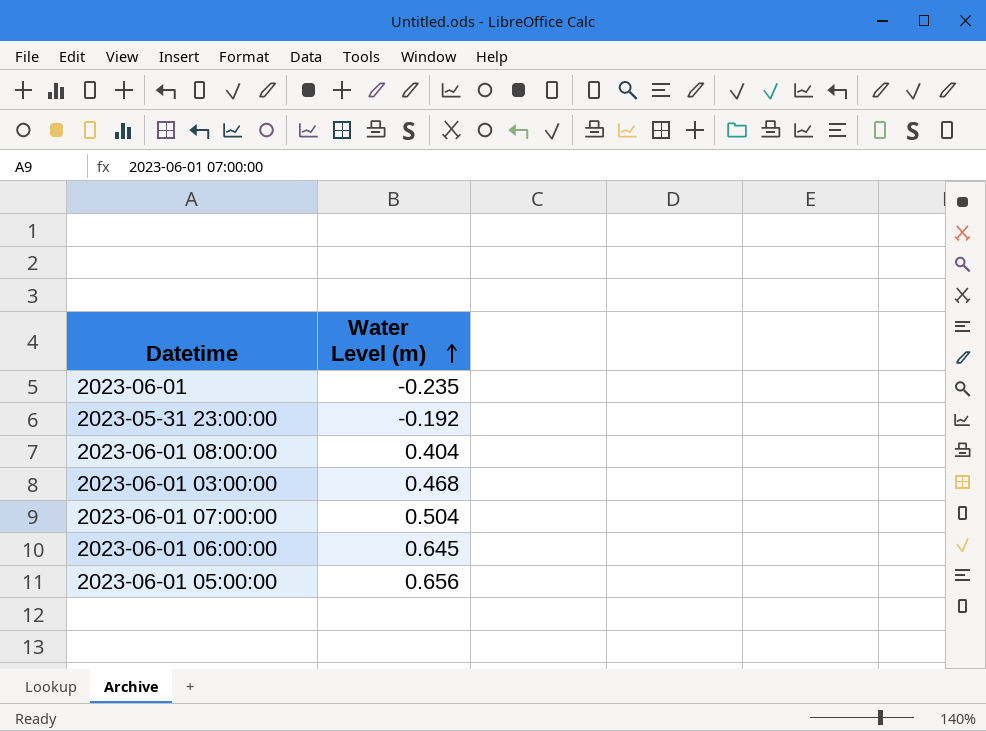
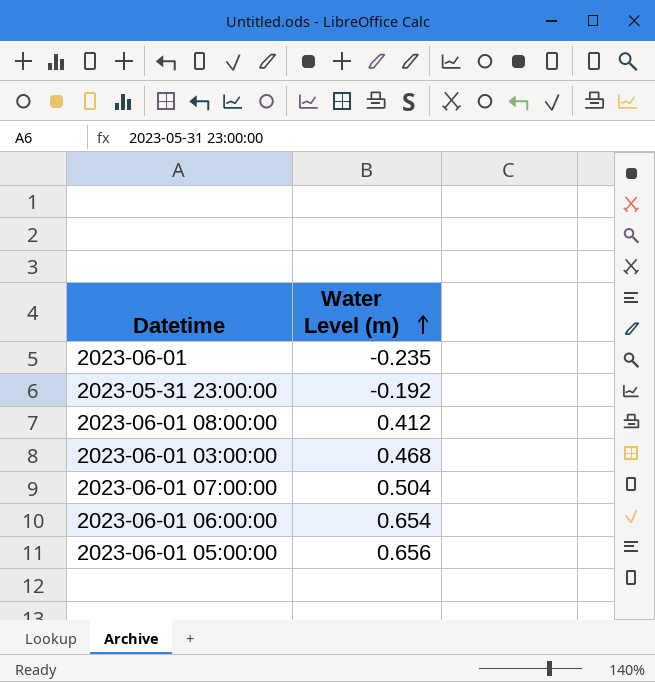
2023-06-01 08:00:00 | Water Level (m): 0.404 -> 0.412
2023-06-01 06:00:00 | Water Level (m): 0.645 -> 0.654

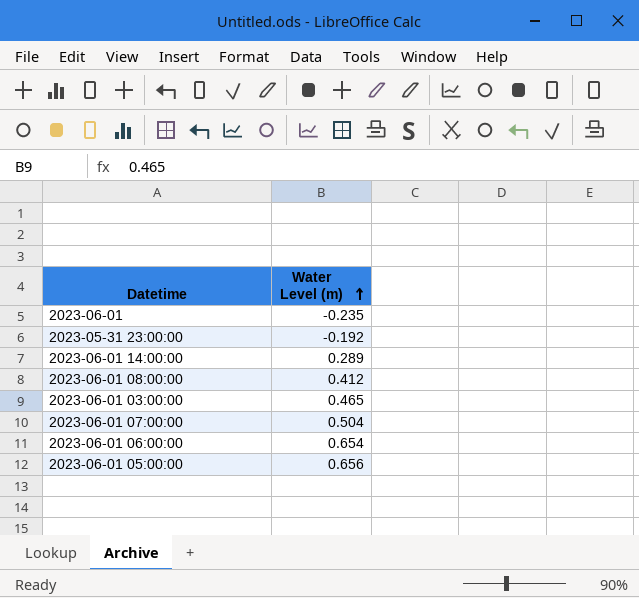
row 2023-06-01 14:00:00: none -> 0.289
2023-06-01 03:00:00 | Water Level (m): 0.468 -> 0.465

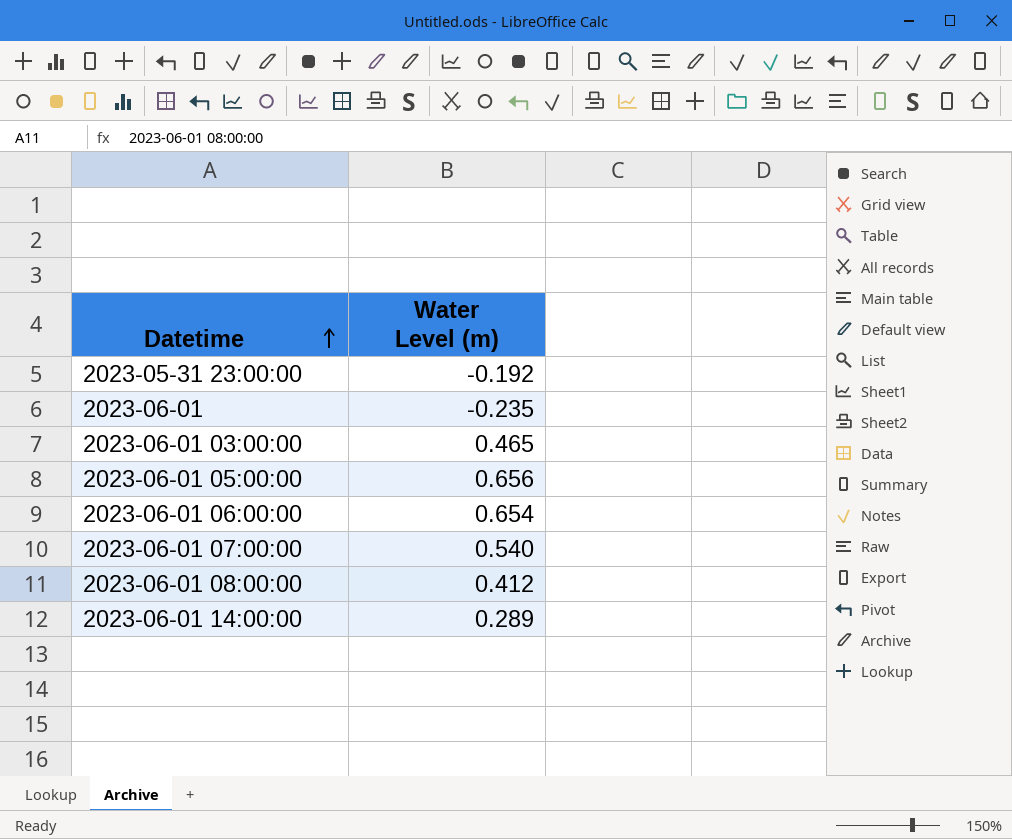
row order: Water Level (m) ascending -> Datetime ascending
2023-06-01 07:00:00 | Water Level (m): 0.504 -> 0.540

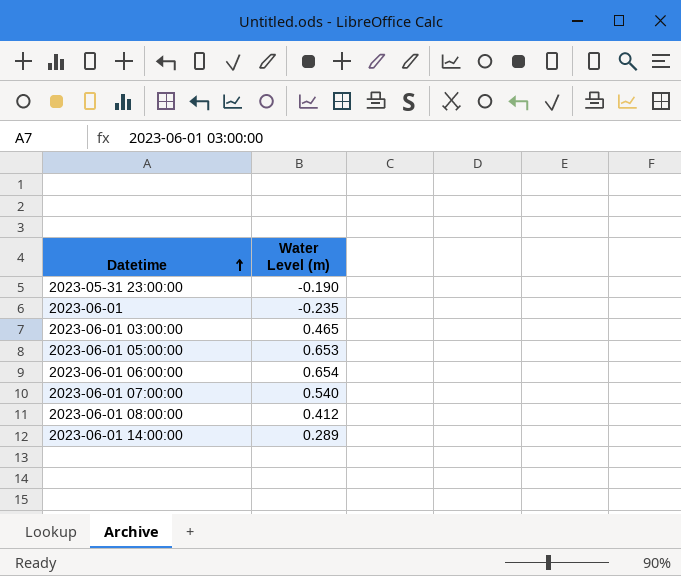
2023-05-31 23:00:00 | Water Level (m): -0.192 -> -0.190
2023-06-01 05:00:00 | Water Level (m): 0.656 -> 0.653

